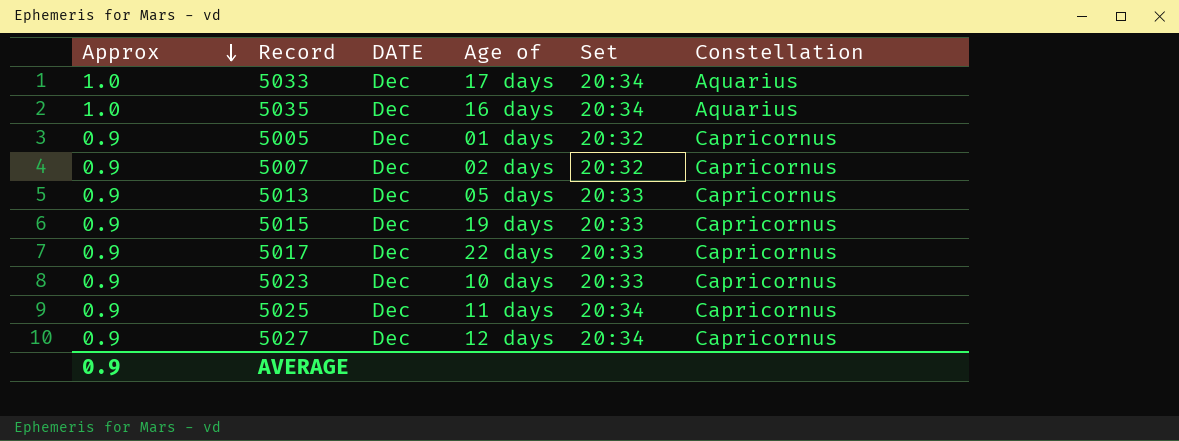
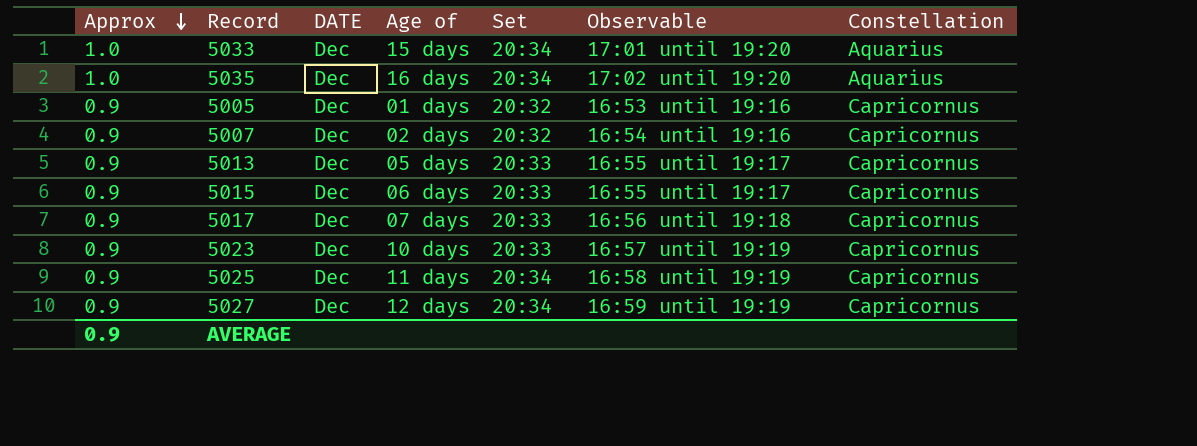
column Observable | position: none -> 6
5033 | Age of: 17 days -> 15 days
5015 | Age of: 19 days -> 06 days
5017 | Age of: 22 days -> 07 days

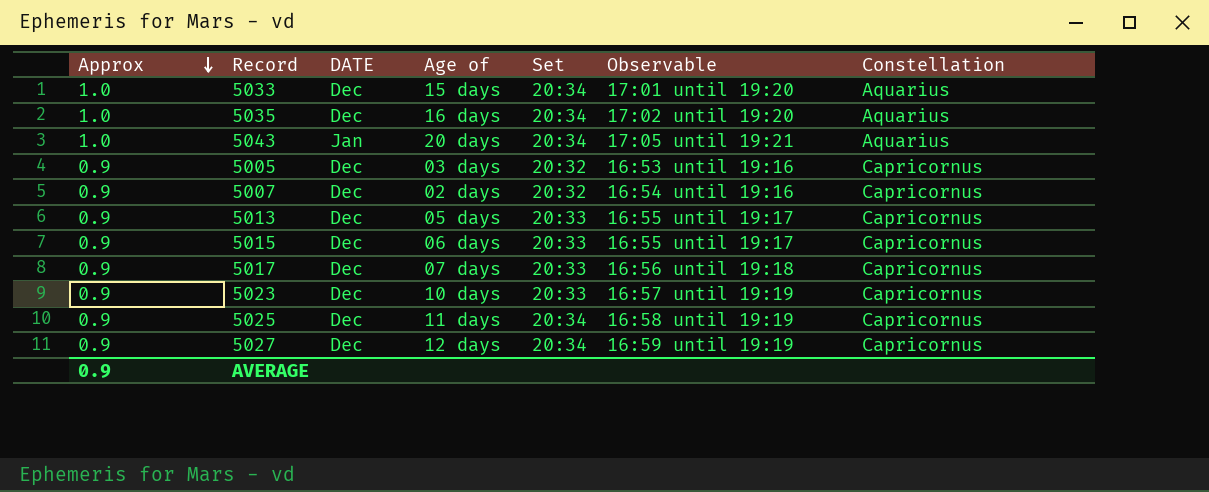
row 5043: none -> 1.0 | Jan | 20 days | 20:34 | 17:05 until 19:21 | Aquarius
5005 | Age of: 01 days -> 03 days

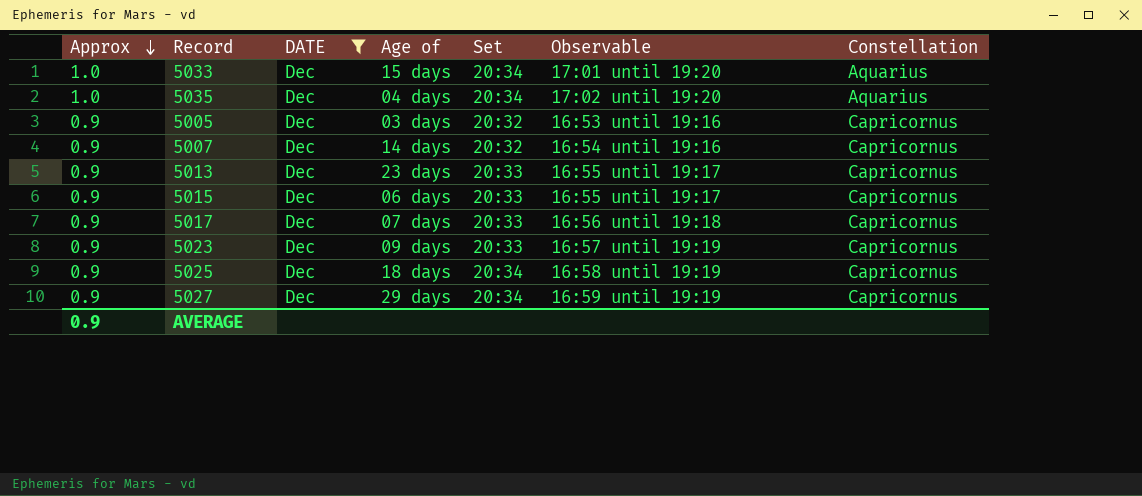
filter: none -> DATE = Dec
5035 | Age of: 16 days -> 04 days
5007 | Age of: 02 days -> 14 days
5013 | Age of: 05 days -> 23 days
5023 | Age of: 10 days -> 09 days
5025 | Age of: 11 days -> 18 days
5027 | Age of: 12 days -> 29 days

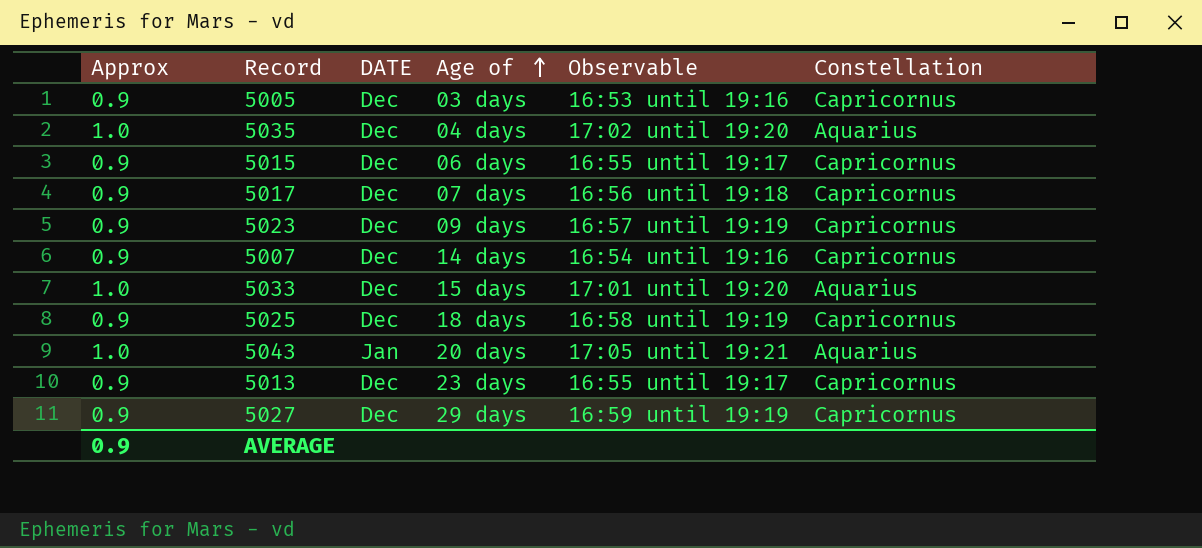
filter: DATE = Dec -> none
row order: Approx descending -> Age of ascending
column Set | position: 5 -> none

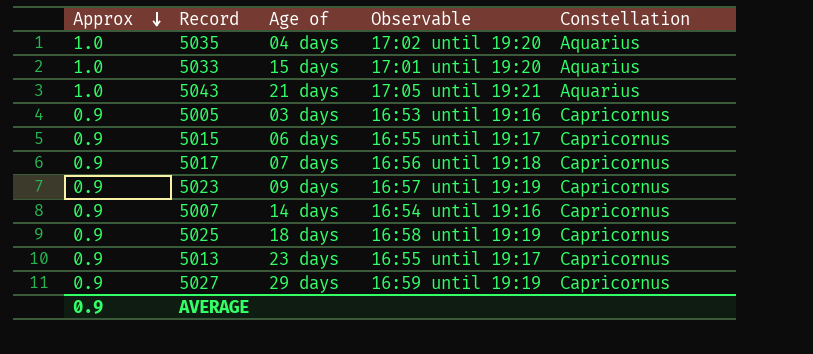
row order: Age of ascending -> Approx descending
column DATE | position: 3 -> none
5043 | Age of: 20 days -> 21 days

